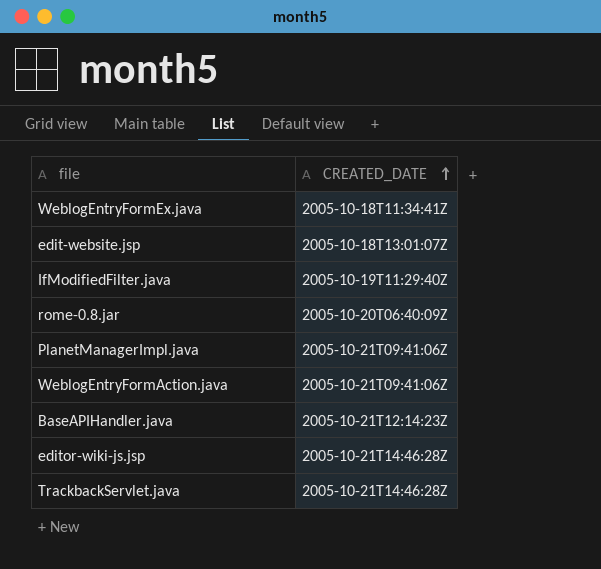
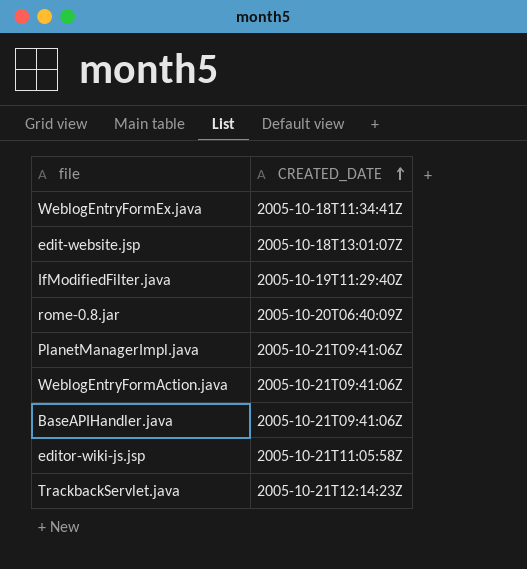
BaseAPIHandler.java | CREATED_DATE: 2005-10-21T12:14:23Z -> 2005-10-21T09:41:06Z
editor-wiki-js.jsp | CREATED_DATE: 2005-10-21T14:46:28Z -> 2005-10-21T11:05:58Z
TrackbackServlet.java | CREATED_DATE: 2005-10-21T14:46:28Z -> 2005-10-21T12:14:23Z

